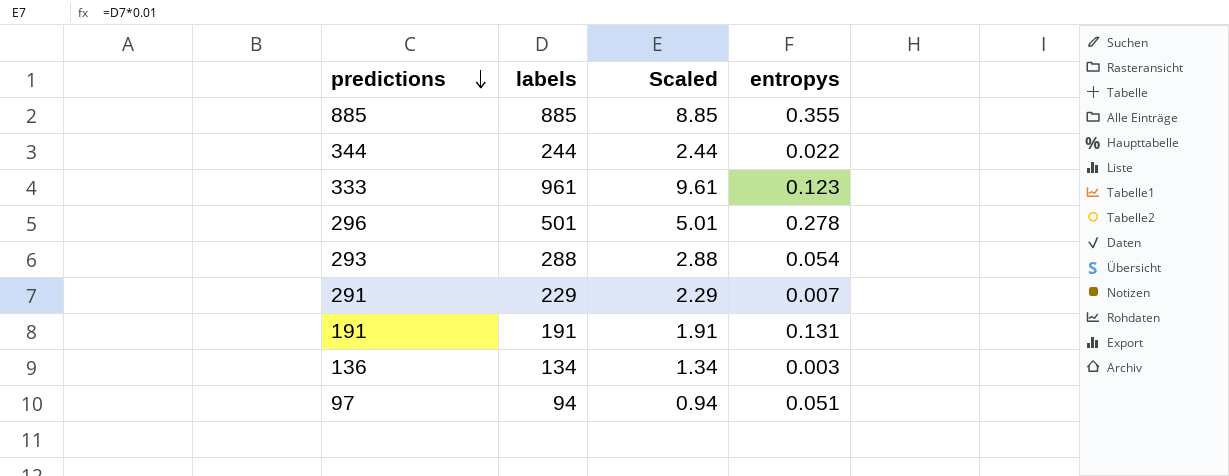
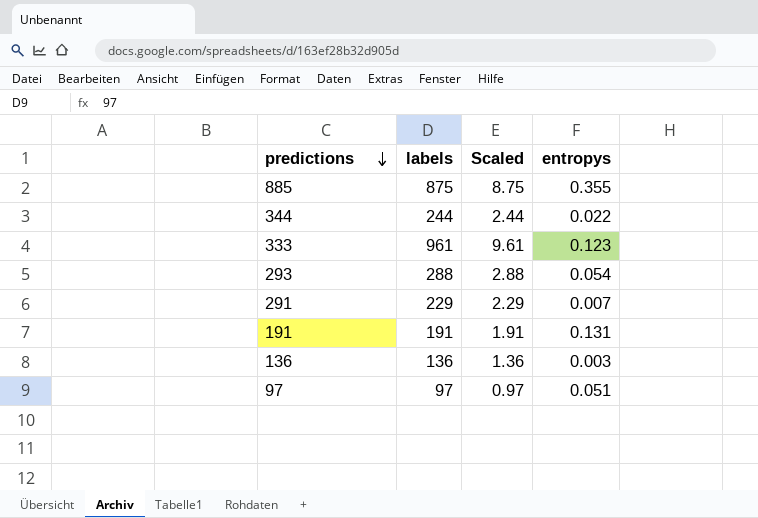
row 296: 501 | 5.01 | 0.278 -> none
885 | labels: 885 -> 875
885 | Scaled: 8.85 -> 8.75
136 | labels: 134 -> 136
136 | Scaled: 1.34 -> 1.36
97 | labels: 94 -> 97
97 | Scaled: 0.94 -> 0.97

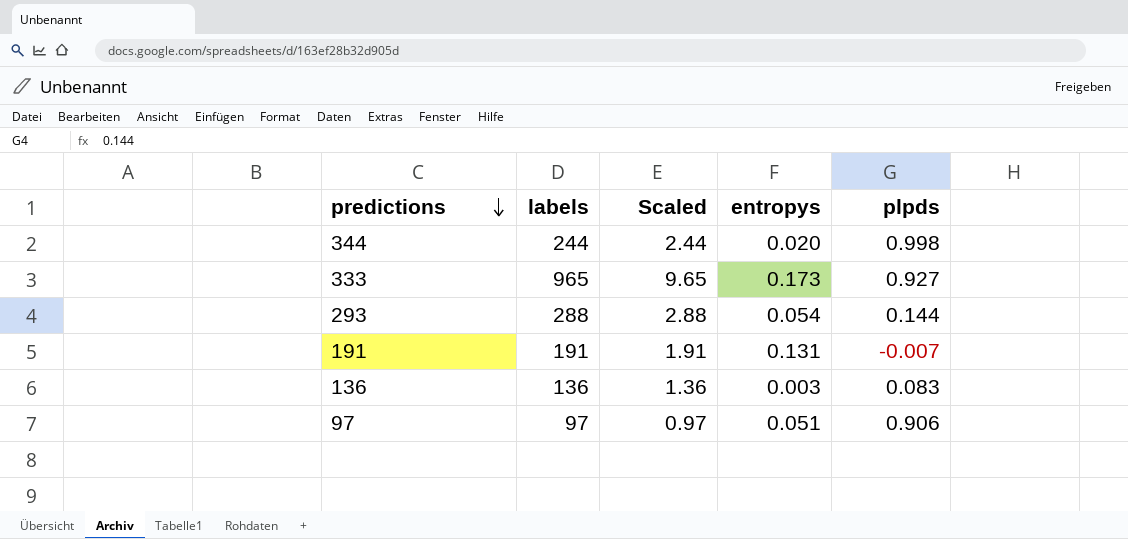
column plpds | position: none -> 5
row 885: 875 | 8.75 | 0.355 -> none
row 291: 229 | 2.29 | 0.007 -> none
344 | entropys: 0.022 -> 0.020
333 | labels: 961 -> 965
333 | Scaled: 9.61 -> 9.65
333 | entropys: 0.123 -> 0.173

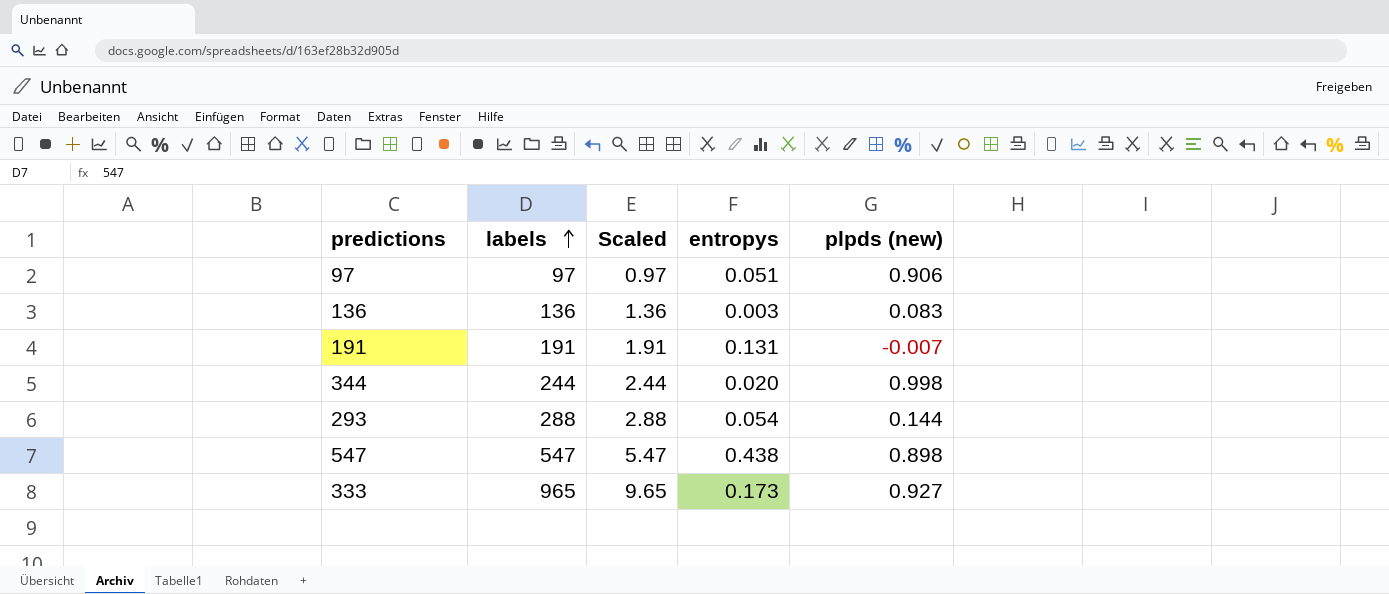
row order: predictions descending -> labels ascending
column name: plpds -> plpds (new)
row 547: none -> 547 | 5.47 | 0.438 | 0.898

